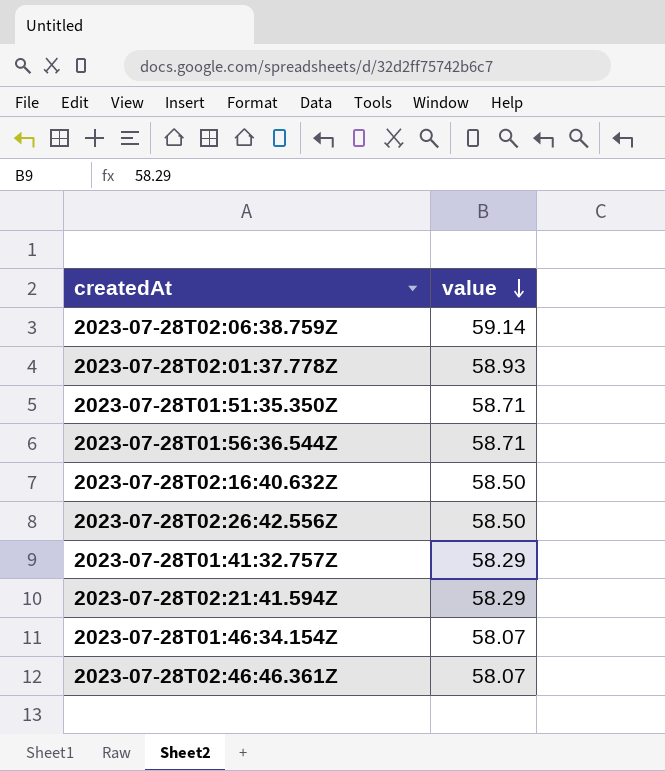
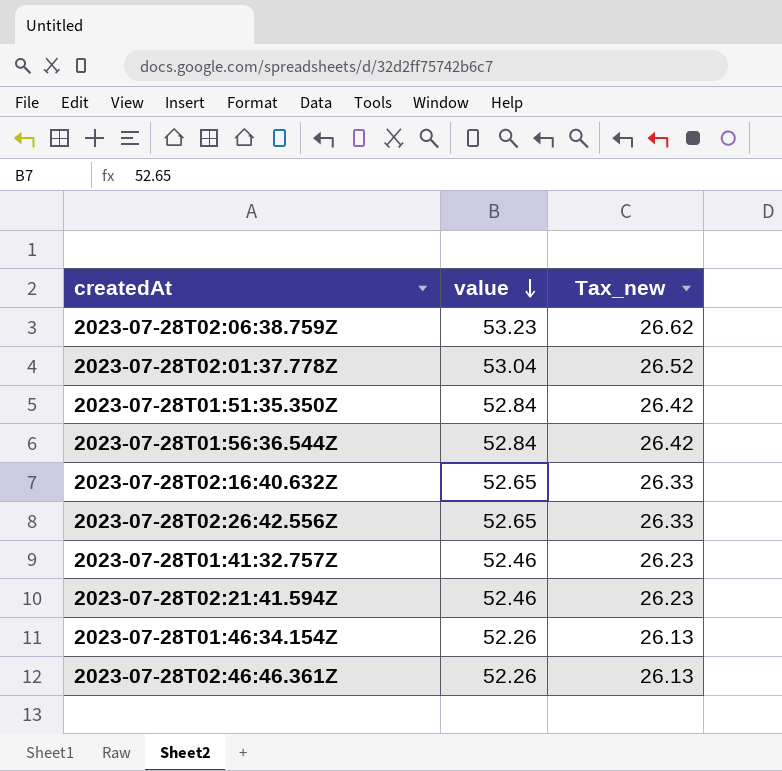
column Tax_new | formula: none -> [value] * 0.5
2023-07-28T02:06:38.759Z | value: 59.14 -> 53.23
2023-07-28T02:01:37.778Z | value: 58.93 -> 53.04
2023-07-28T01:51:35.350Z | value: 58.71 -> 52.84
2023-07-28T01:56:36.544Z | value: 58.71 -> 52.84
2023-07-28T02:16:40.632Z | value: 58.50 -> 52.65
2023-07-28T02:26:42.556Z | value: 58.50 -> 52.65
2023-07-28T01:41:32.757Z | value: 58.29 -> 52.46
2023-07-28T02:21:41.594Z | value: 58.29 -> 52.46
2023-07-28T01:46:34.154Z | value: 58.07 -> 52.26
2023-07-28T02:46:46.361Z | value: 58.07 -> 52.26

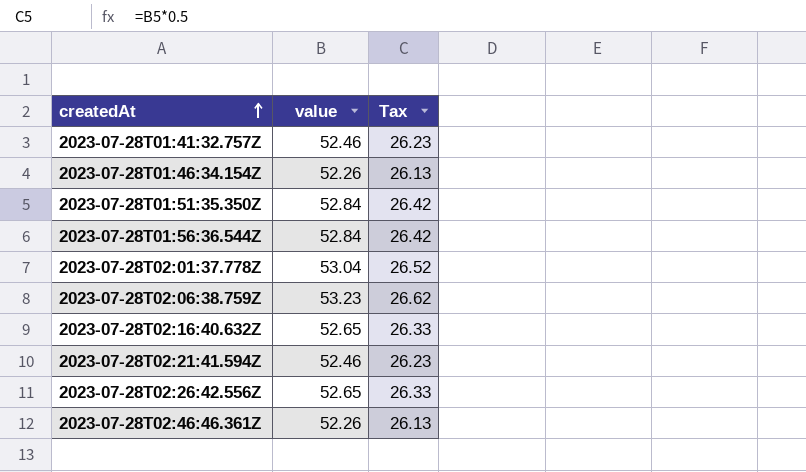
row order: value descending -> createdAt ascending
column name: Tax_new -> Tax

